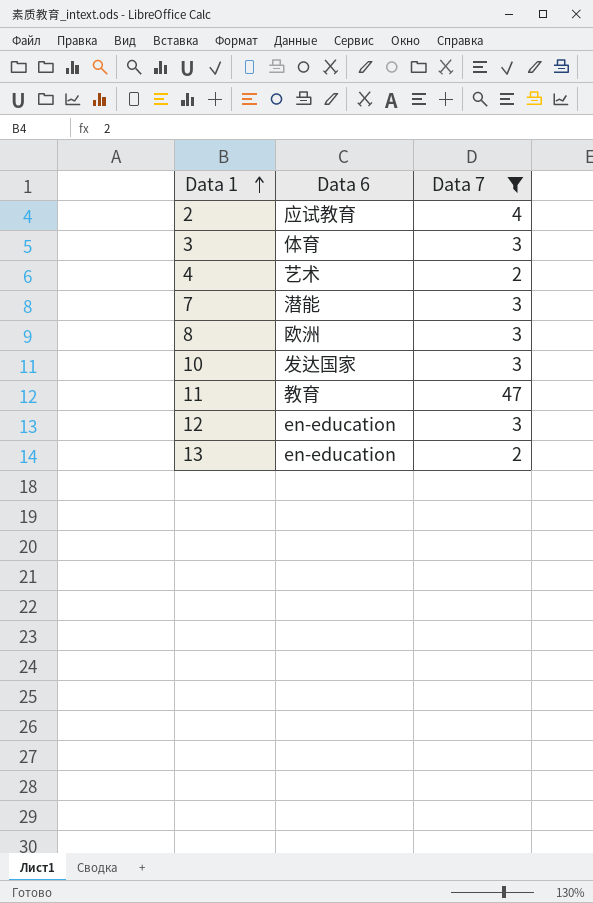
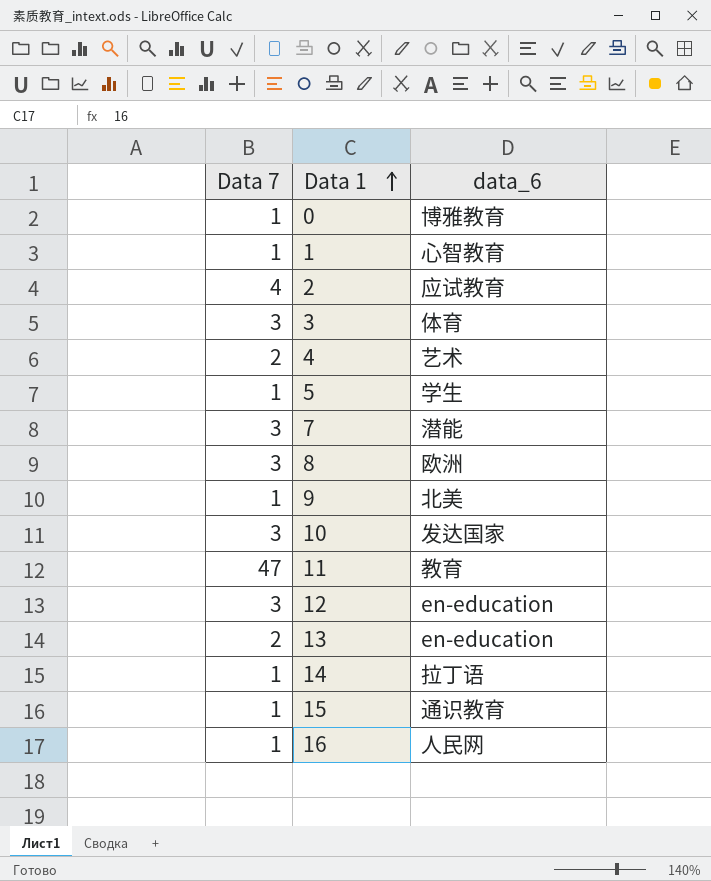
filter: Data 7 != 1 -> none
column Data 7 | position: 3 -> 1
column name: Data 6 -> data_6

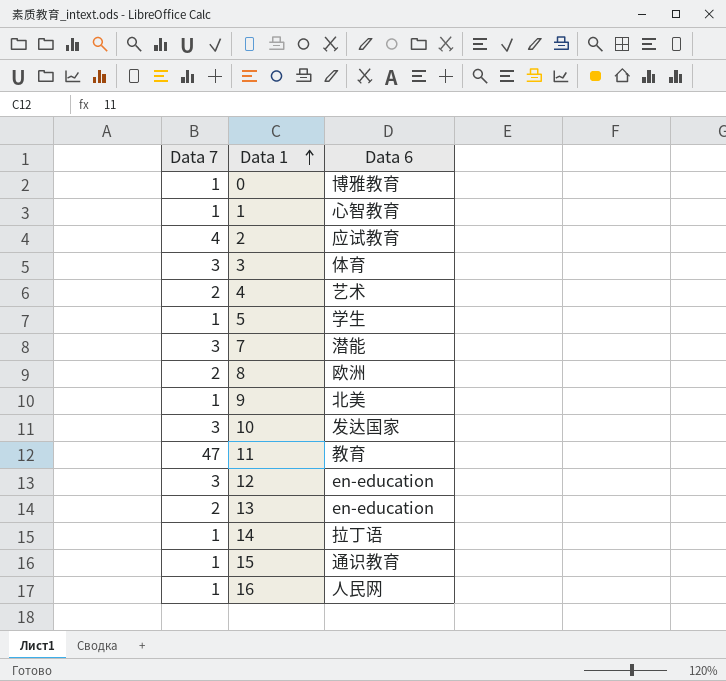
column name: data_6 -> Data 6
8 | Data 7: 3 -> 2

